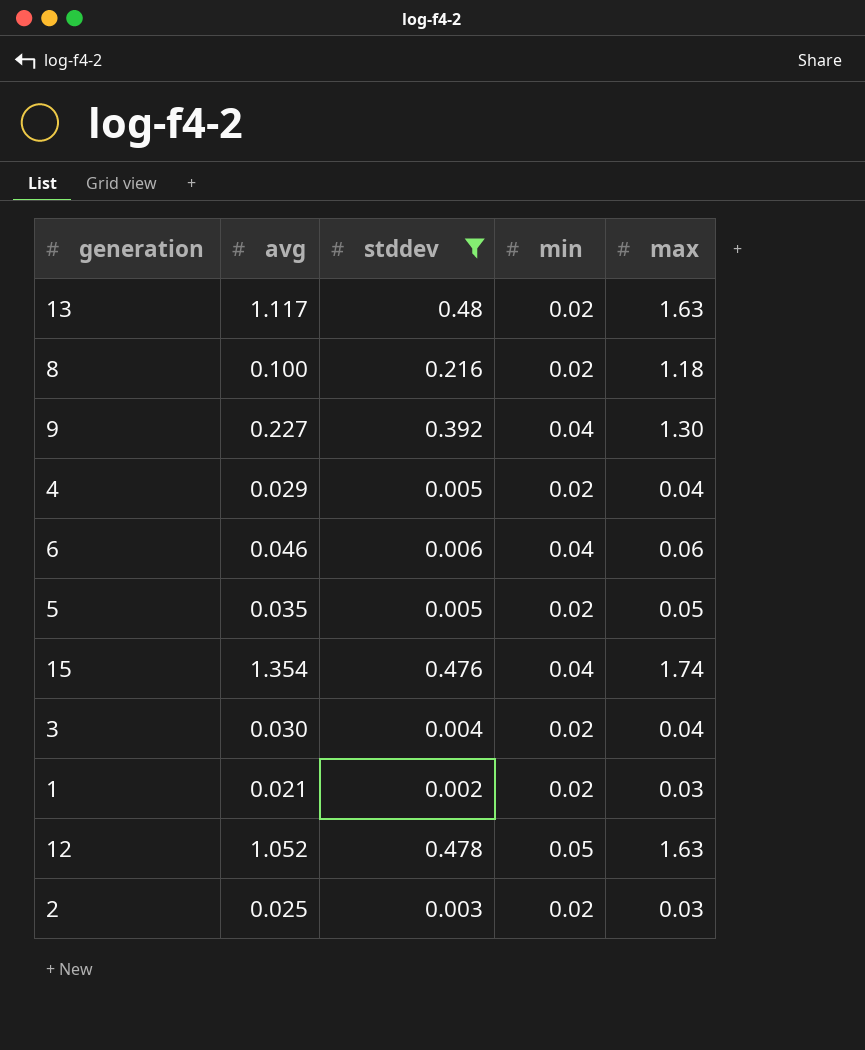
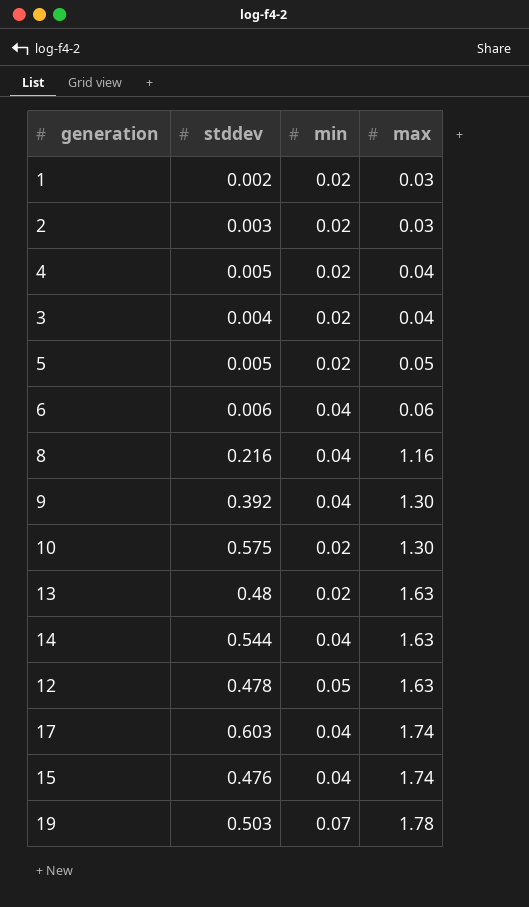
filter: stddev <= 0.48 -> none
row order: none -> max ascending
column avg | position: 2 -> none
8 | min: 0.02 -> 0.04
8 | max: 1.18 -> 1.16

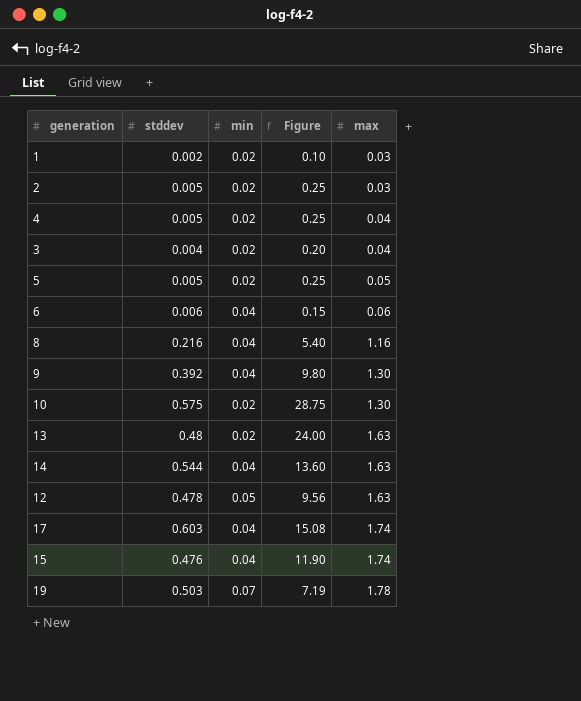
column Figure | formula: none -> [stddev] / [min]
2 | stddev: 0.003 -> 0.005

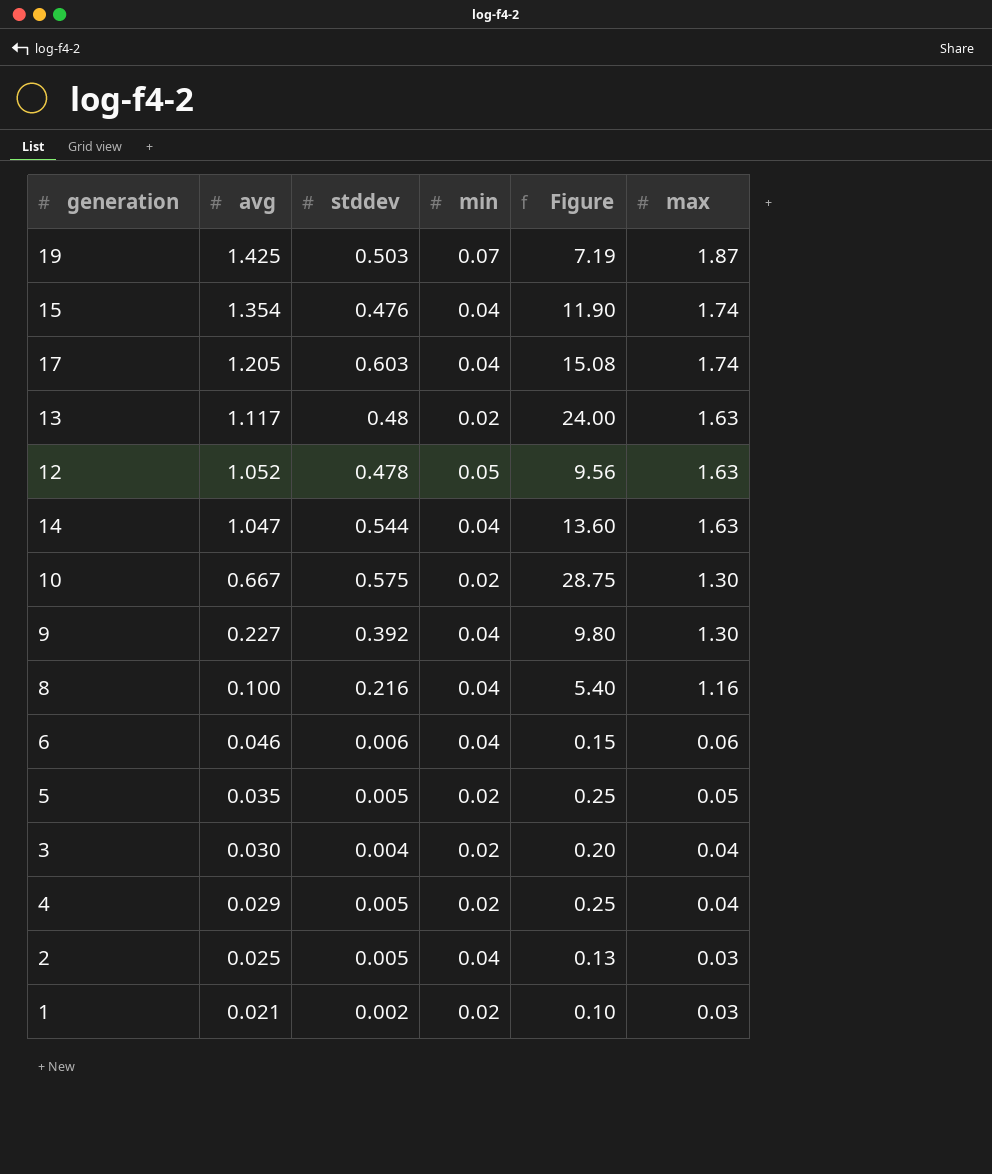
row order: max ascending -> avg descending
column avg | position: none -> 2
19 | max: 1.78 -> 1.87
2 | min: 0.02 -> 0.04
2 | Figure: 0.25 -> 0.13

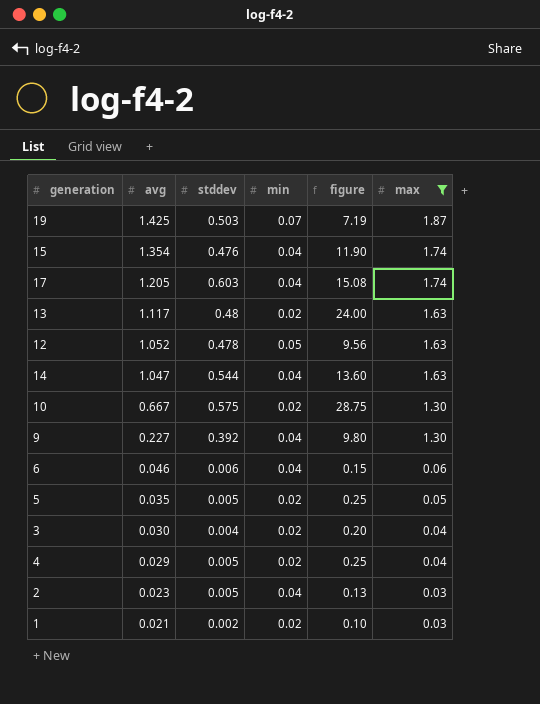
filter: none -> max != 1.16
column name: Figure -> figure
2 | avg: 0.025 -> 0.023

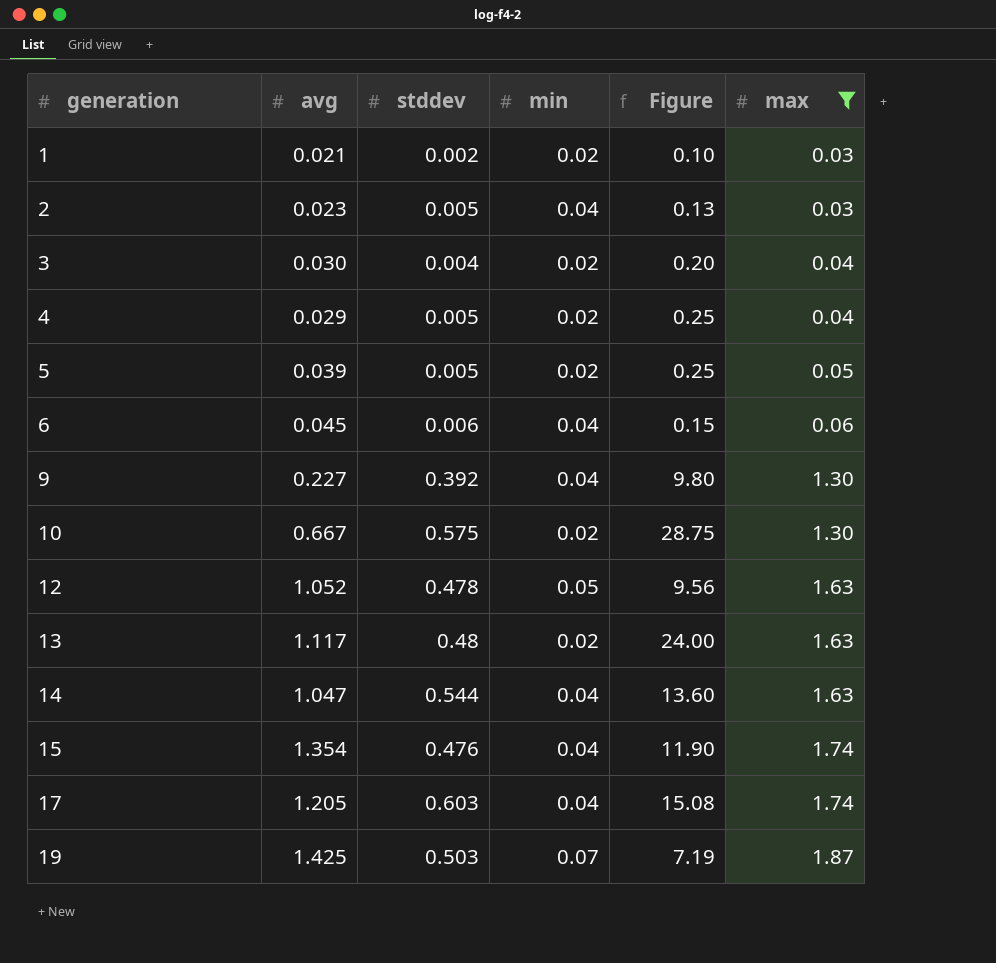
row order: avg descending -> generation ascending
column name: figure -> Figure
5 | avg: 0.035 -> 0.039
6 | avg: 0.046 -> 0.045

